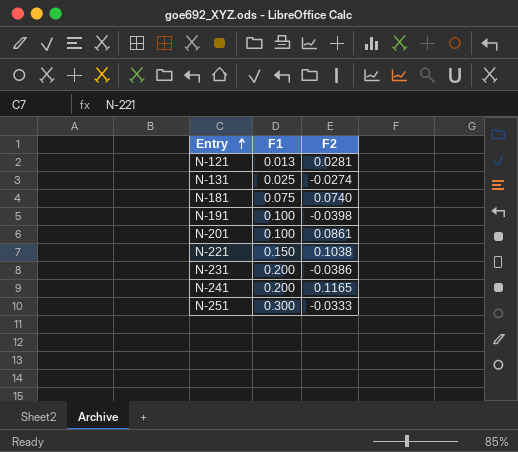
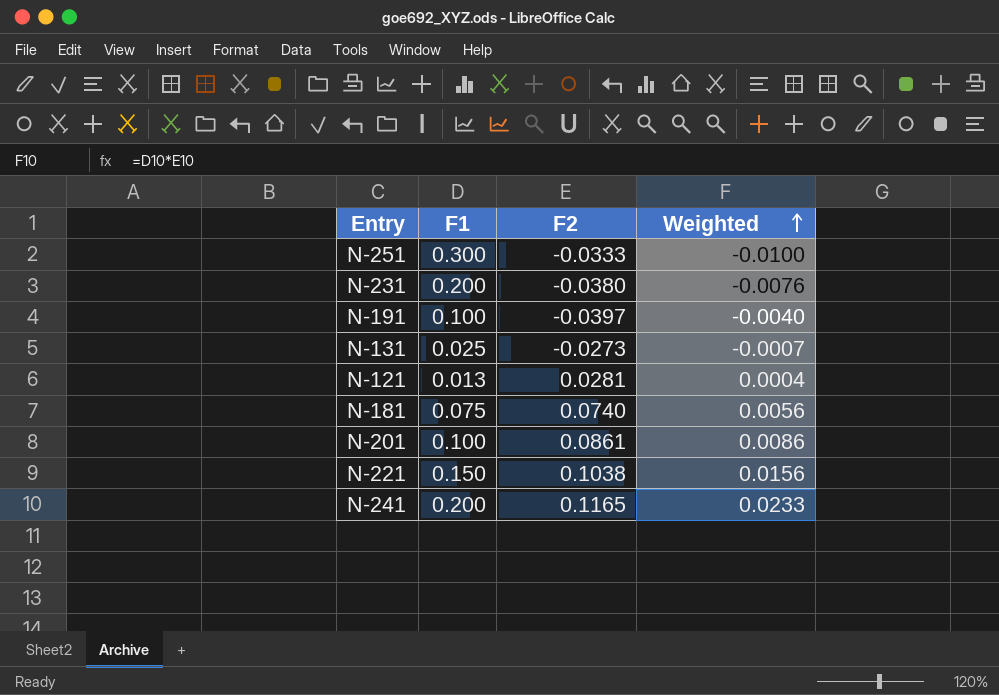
row order: Entry ascending -> Weighted ascending
column Weighted | formula: none -> [F1] * [F2]
N-231 | F2: -0.0386 -> -0.0380
N-191 | F2: -0.0398 -> -0.0397
N-131 | F2: -0.0274 -> -0.0273

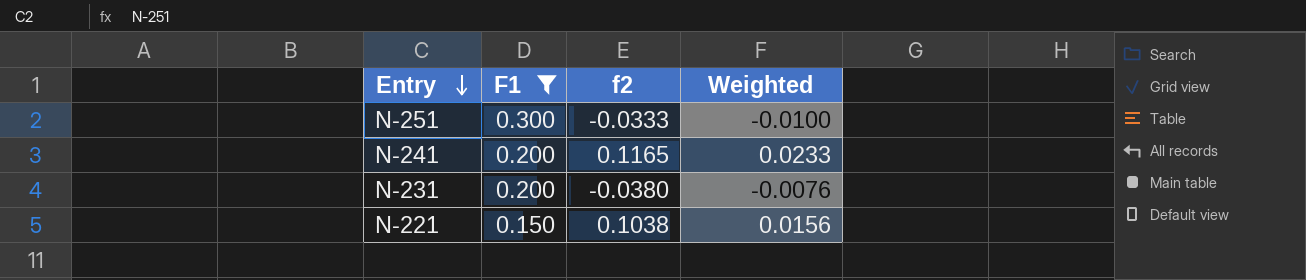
filter: none -> F1 >= 0.150
row order: Weighted ascending -> Entry descending
column name: F2 -> f2

